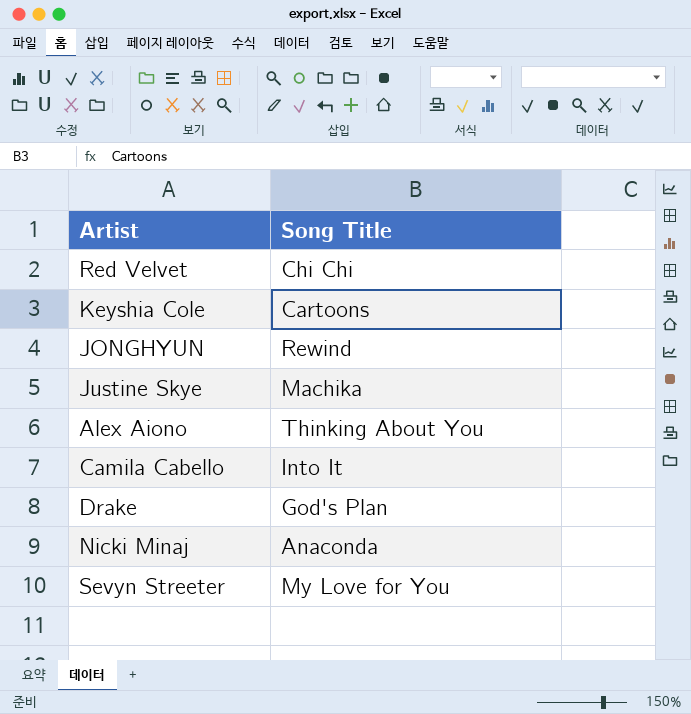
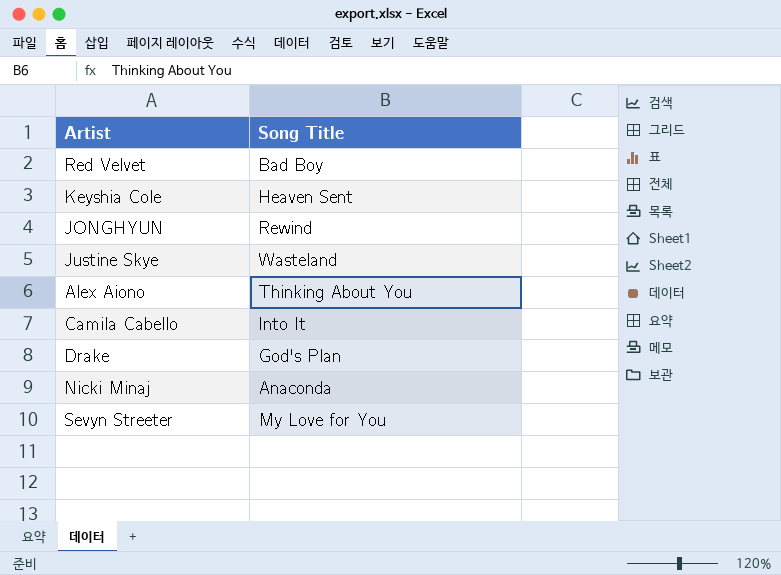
Red Velvet | Song Title: Chi Chi -> Bad Boy
Keyshia Cole | Song Title: Cartoons -> Heaven Sent
Justine Skye | Song Title: Machika -> Wasteland

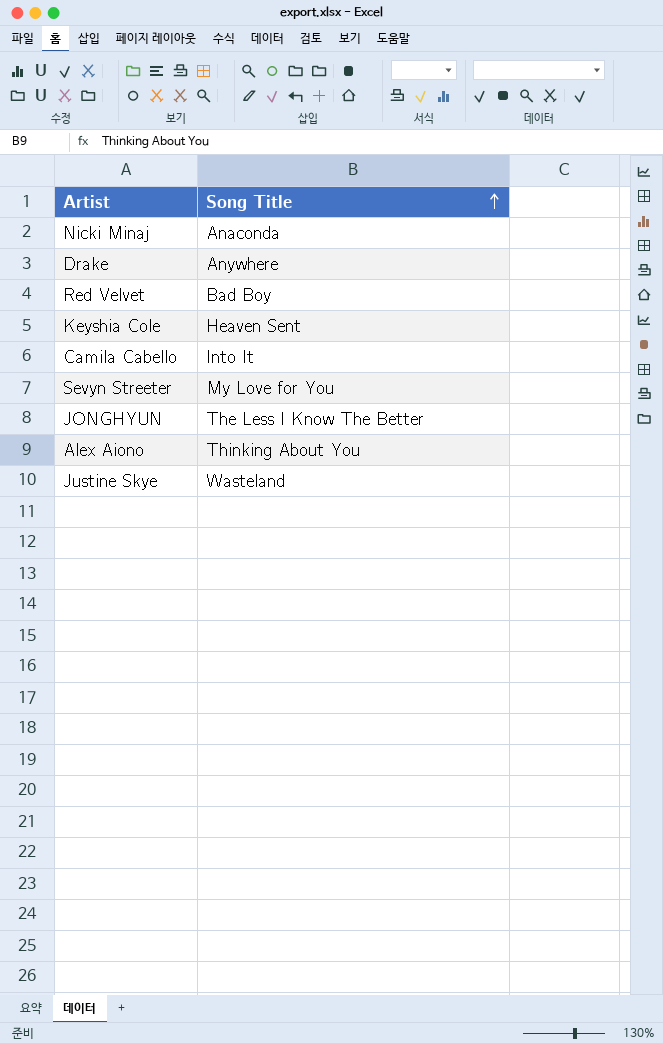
row order: none -> Song Title ascending
Drake | Song Title: God's Plan -> Anywhere
JONGHYUN | Song Title: Rewind -> The Less I Know The Better

